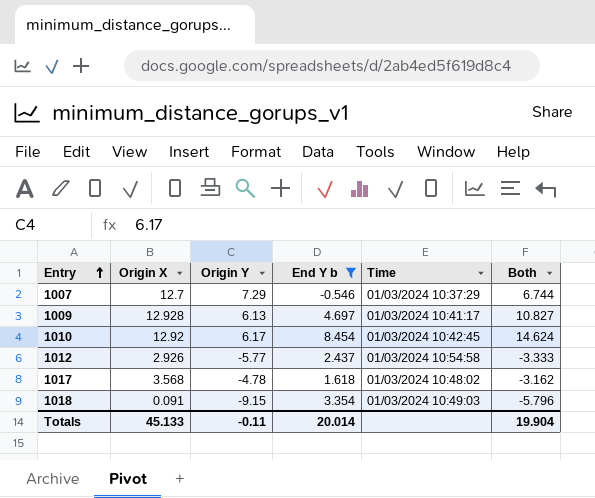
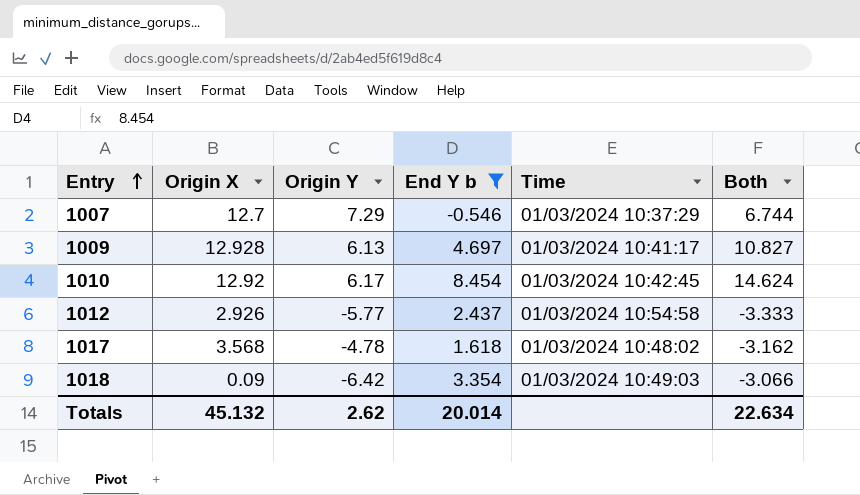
1018 | Origin X: 0.091 -> 0.09
1018 | Origin Y: -9.15 -> -6.42
1018 | Both: -5.796 -> -3.066
Totals | Origin X: 45.133 -> 45.132
Totals | Origin Y: -0.11 -> 2.62
Totals | Both: 19.904 -> 22.634

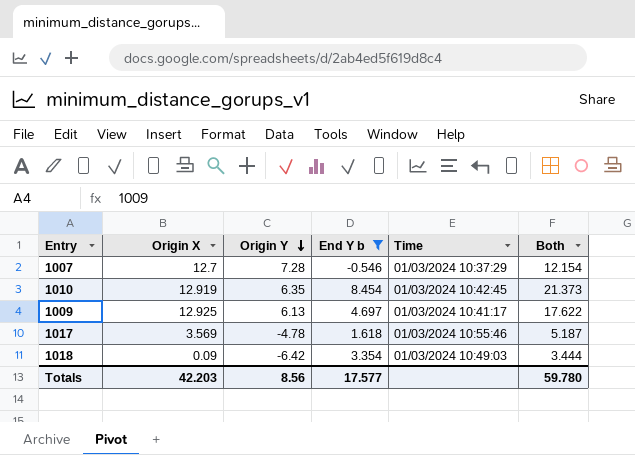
row order: Entry ascending -> Origin Y descending
column Both | formula: [Origin Y] + [End Y b] -> [Origin X] + [End Y b]
row 1012: 2.926 | -5.77 | 2.437 | 01/03/2024 10:54:58 | -3.333 -> none
1007 | Origin Y: 7.29 -> 7.28
1010 | Origin X: 12.92 -> 12.919
1010 | Origin Y: 6.17 -> 6.35
1009 | Origin X: 12.928 -> 12.925
1017 | Origin X: 3.568 -> 3.569
1017 | Time: 01/03/2024 10:48:02 -> 01/03/2024 10:55:46
Totals | Origin X: 45.132 -> 42.203
Totals | Origin Y: 2.62 -> 8.56
Totals | End Y b: 20.014 -> 17.577
Totals | Both: 22.634 -> 59.780

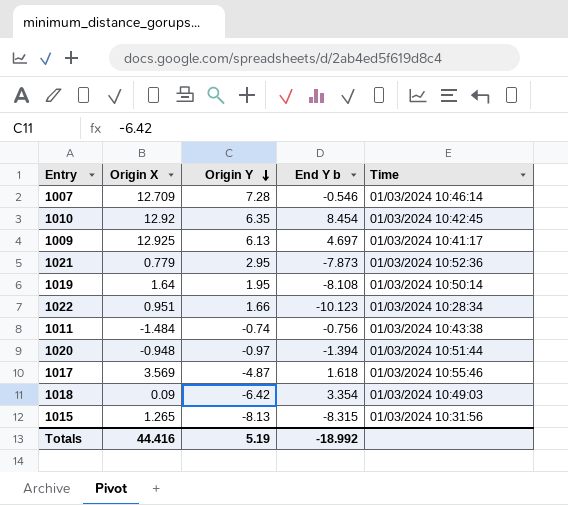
filter: End Y b >= -0.546 -> none
column Both | formula: [Origin X] + [End Y b] -> none
1007 | Origin X: 12.7 -> 12.709
1007 | Time: 01/03/2024 10:37:29 -> 01/03/2024 10:46:14
1010 | Origin X: 12.919 -> 12.92
1017 | Origin Y: -4.78 -> -4.87
Totals | Origin X: 42.203 -> 44.416
Totals | Origin Y: 8.56 -> 5.19
Totals | End Y b: 17.577 -> -18.992

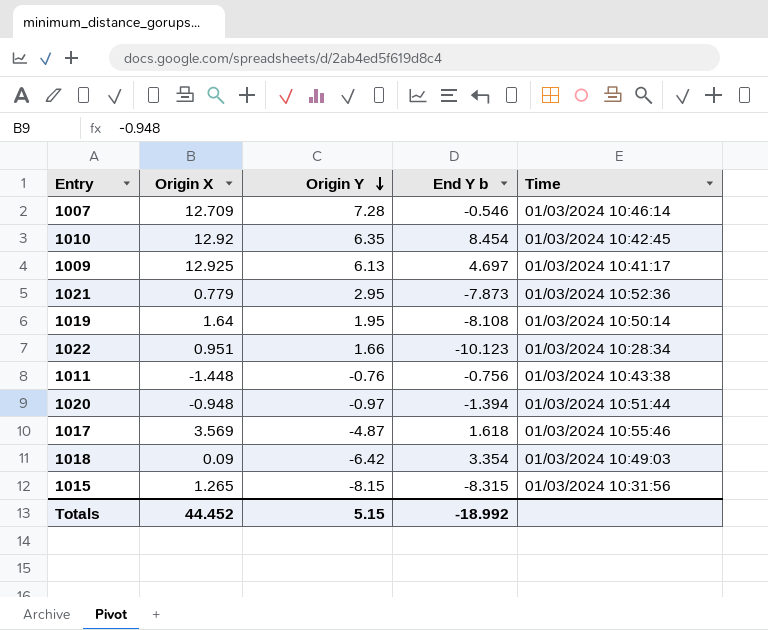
1011 | Origin X: -1.484 -> -1.448
1011 | Origin Y: -0.74 -> -0.76
1015 | Origin Y: -8.13 -> -8.15
Totals | Origin X: 44.416 -> 44.452
Totals | Origin Y: 5.19 -> 5.15

